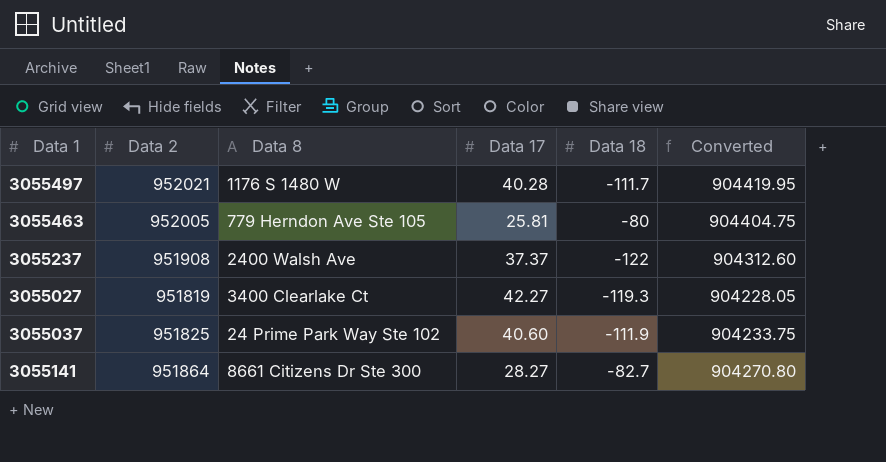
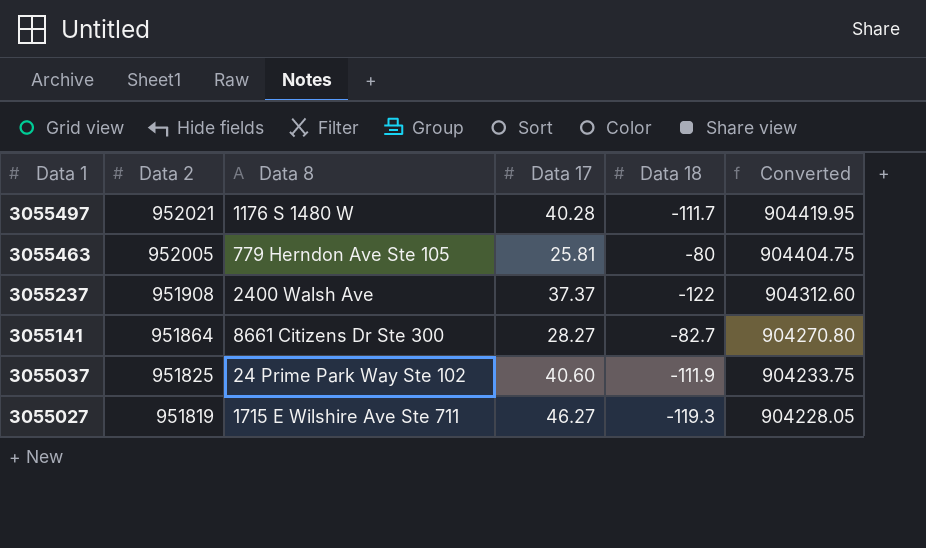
row order: none -> Data 1 descending
3055027 | Data 8: 3400 Clearlake Ct -> 1715 E Wilshire Ave Ste 711
3055027 | Data 17: 42.27 -> 46.27

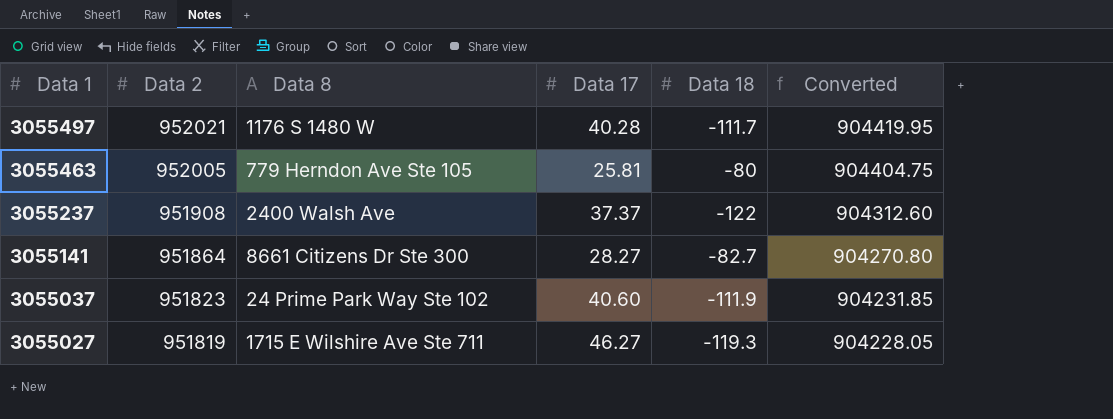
3055037 | Data 2: 951825 -> 951823
3055037 | Converted: 904233.75 -> 904231.85

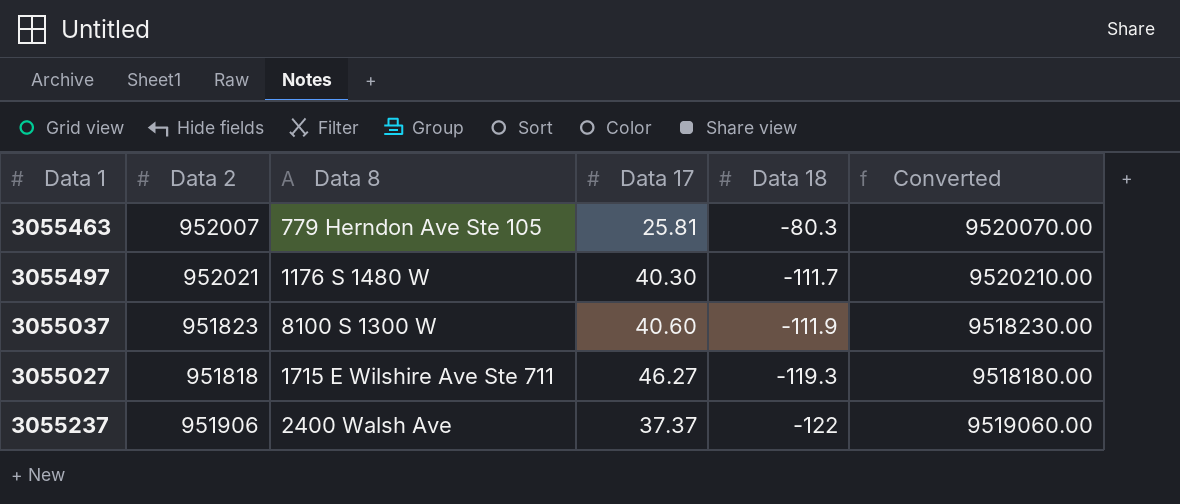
row order: Data 1 descending -> Data 18 descending
column Converted | formula: [Data 2] * 0.95 -> [Data 2] * 10
row 3055141: 951864 | 8661 Citizens Dr Ste 300 | 28.27 | -82.7 | 904270.80 -> none
3055463 | Data 2: 952005 -> 952007
3055463 | Data 18: -80 -> -80.3
3055497 | Data 17: 40.28 -> 40.30
3055037 | Data 8: 24 Prime Park Way Ste 102 -> 8100 S 1300 W
3055027 | Data 2: 951819 -> 951818
3055237 | Data 2: 951908 -> 951906

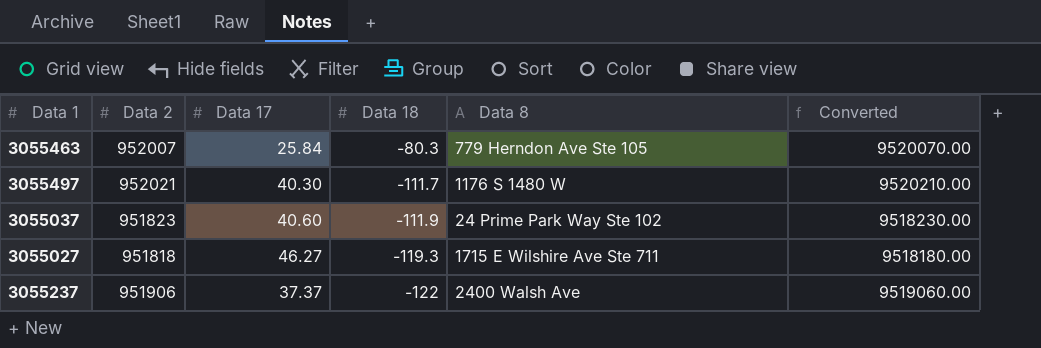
column Data 8 | position: 3 -> 5
3055463 | Data 17: 25.81 -> 25.84
3055037 | Data 8: 8100 S 1300 W -> 24 Prime Park Way Ste 102

